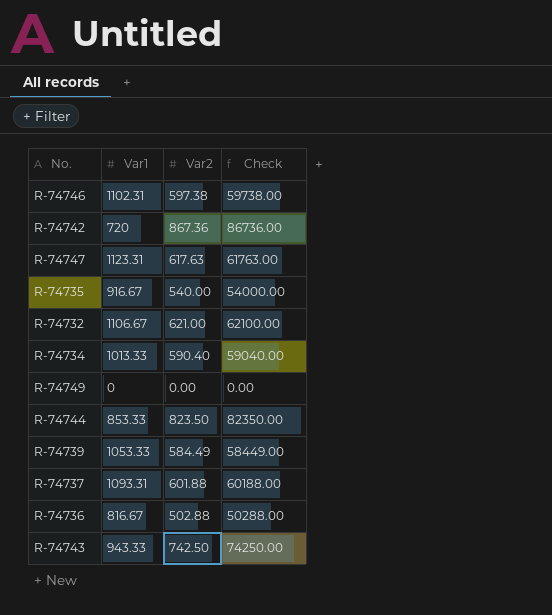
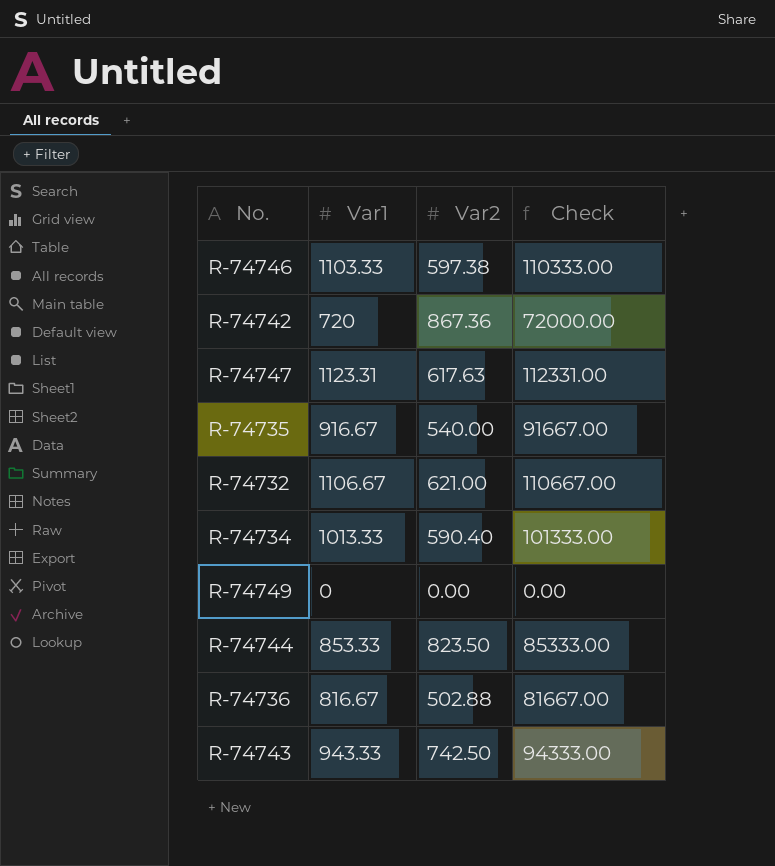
column Check | formula: [Var2] * 100 -> [Var1] * 100
row R-74739: 1053.33 | 584.49 | 58449.00 -> none
row R-74737: 1093.31 | 601.88 | 60188.00 -> none
R-74746 | Var1: 1102.31 -> 1103.33

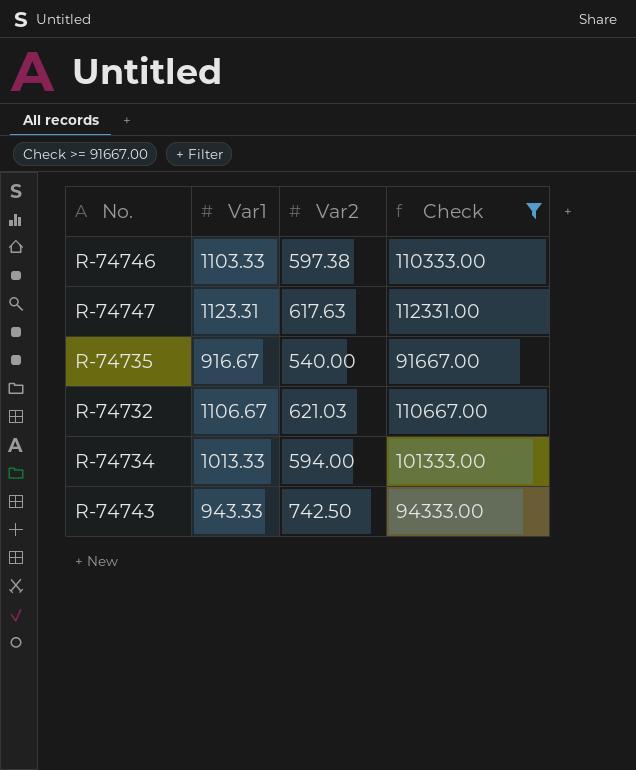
filter: none -> Check >= 91667.00
R-74732 | Var2: 621.00 -> 621.03
R-74734 | Var2: 590.40 -> 594.00

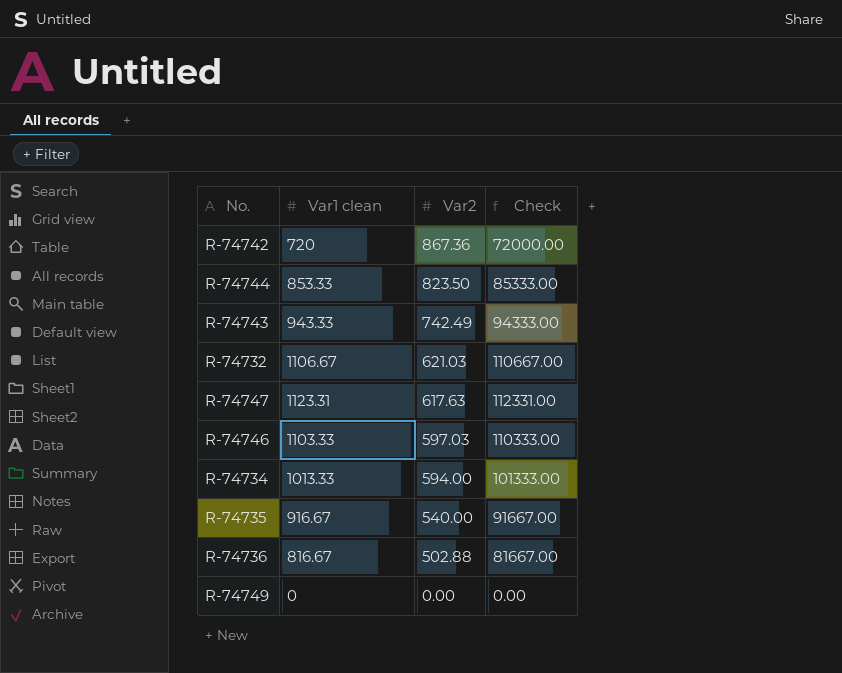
filter: Check >= 91667.00 -> none
row order: none -> Var2 descending
column name: Var1 -> Var1 clean
R-74743 | Var2: 742.50 -> 742.49
R-74746 | Var2: 597.38 -> 597.03

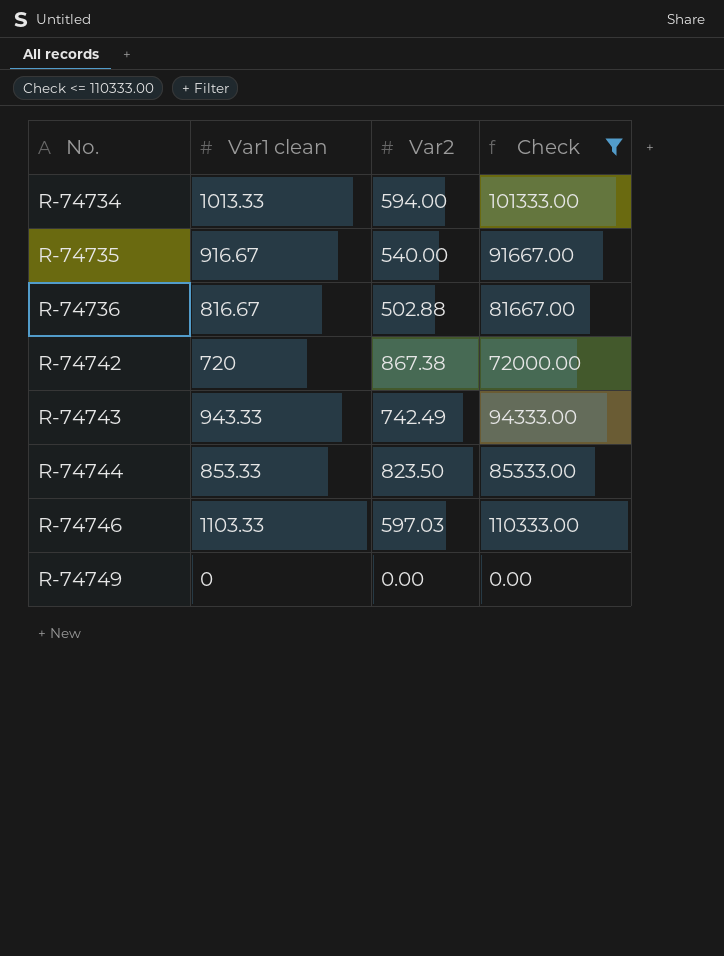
filter: none -> Check <= 110333.00
row order: Var2 descending -> No. ascending
R-74742 | Var2: 867.36 -> 867.38

